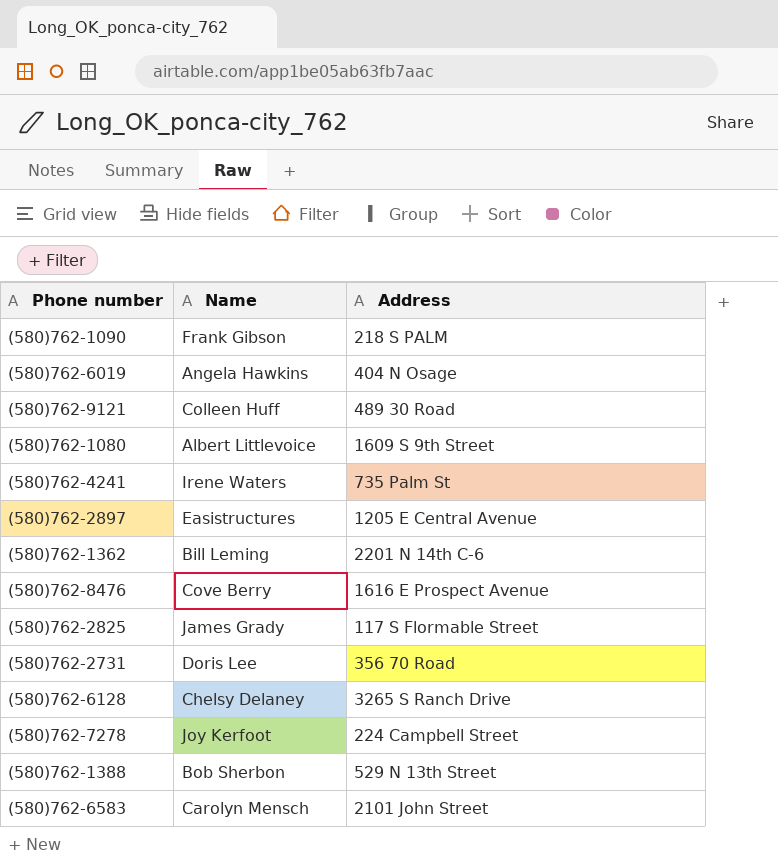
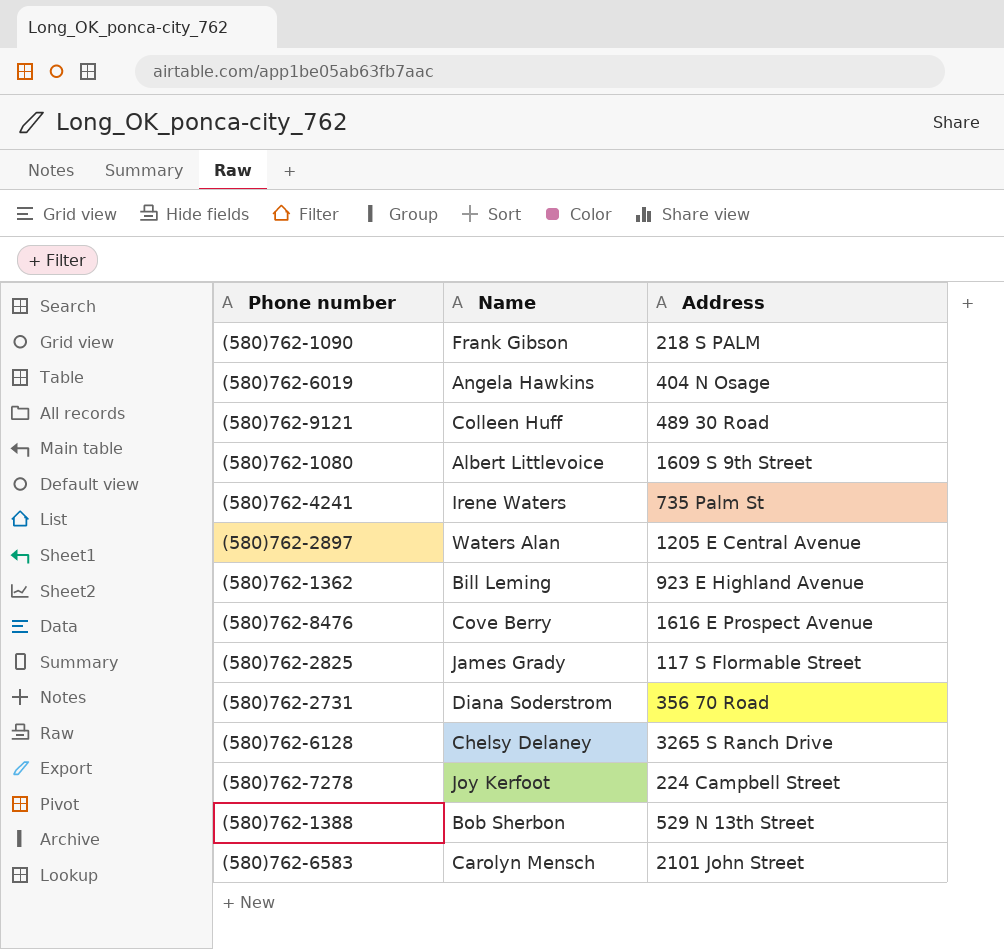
(580)762-2897 | Name: Easistructures -> Waters Alan
(580)762-1362 | Address: 2201 N 14th C-6 -> 923 E Highland Avenue
(580)762-2731 | Name: Doris Lee -> Diana Soderstrom

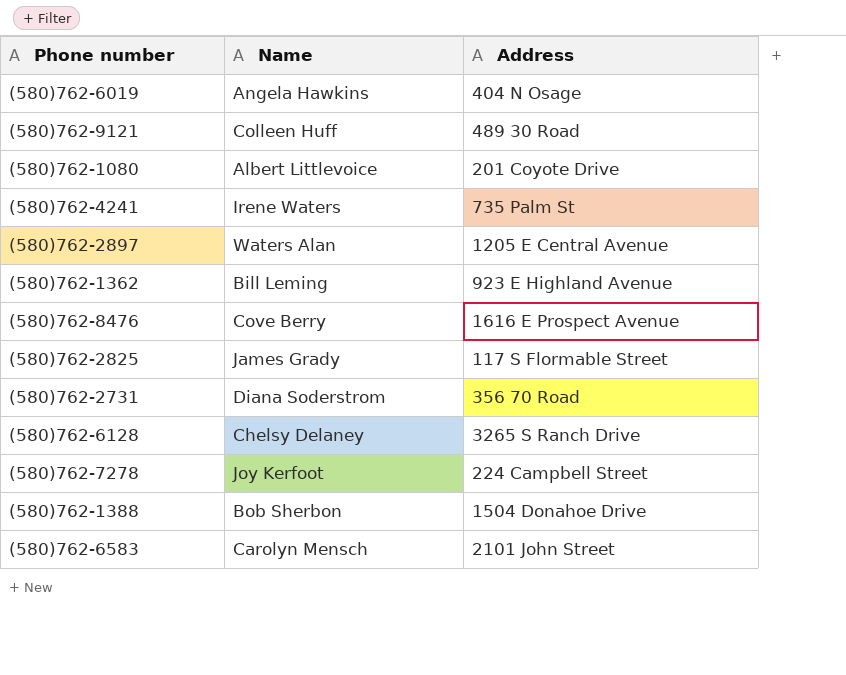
row (580)762-1090: Frank Gibson | 218 S PALM -> none
(580)762-1080 | Address: 1609 S 9th Street -> 201 Coyote Drive
(580)762-1388 | Address: 529 N 13th Street -> 1504 Donahoe Drive

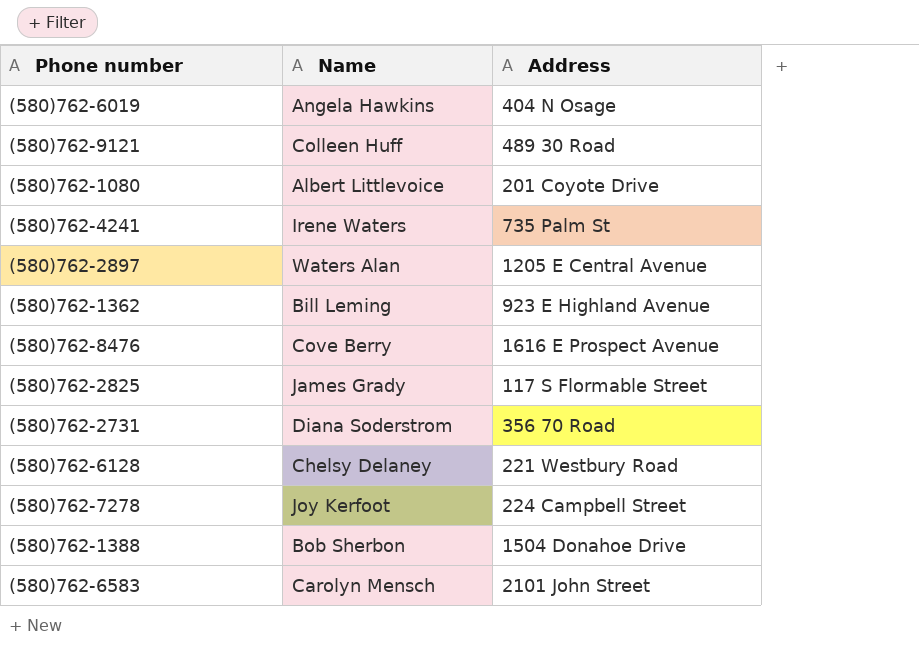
(580)762-6128 | Address: 3265 S Ranch Drive -> 221 Westbury Road

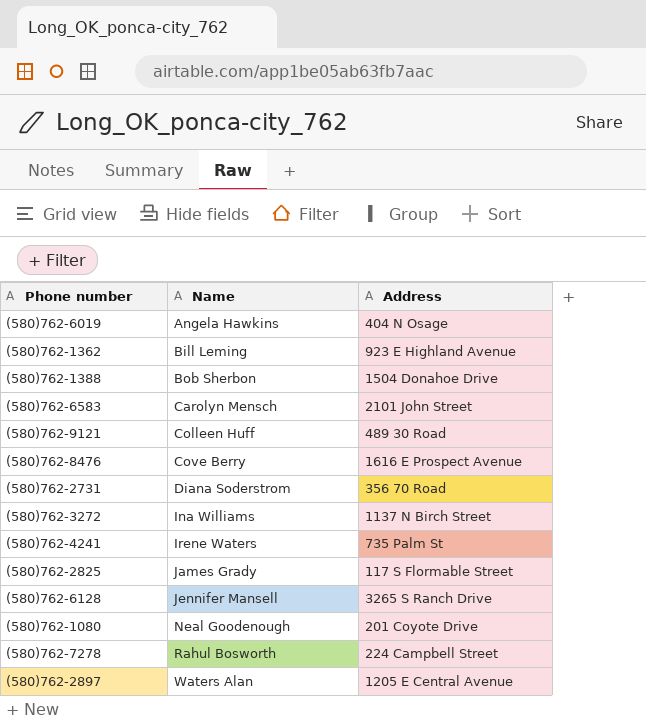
row order: none -> Name ascending
row (580)762-3272: none -> Ina Williams | 1137 N Birch Street
(580)762-6128 | Name: Chelsy Delaney -> Jennifer Mansell
(580)762-6128 | Address: 221 Westbury Road -> 3265 S Ranch Drive
(580)762-1080 | Name: Albert Littlevoice -> Neal Goodenough
(580)762-7278 | Name: Joy Kerfoot -> Rahul Bosworth

